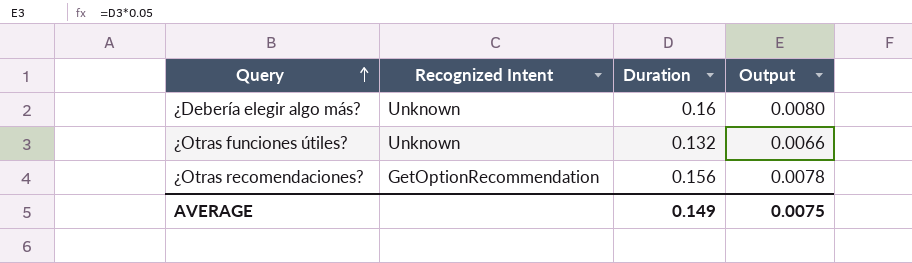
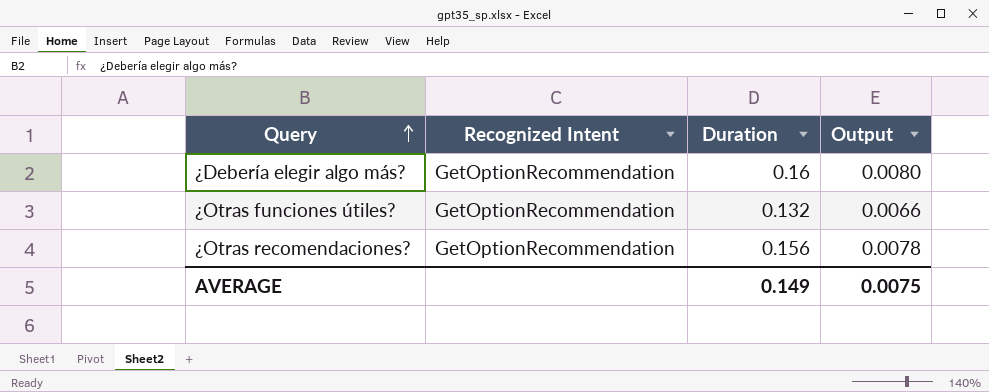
¿Debería elegir algo más? | Recognized Intent: Unknown -> GetOptionRecommendation
¿Otras funciones útiles? | Recognized Intent: Unknown -> GetOptionRecommendation

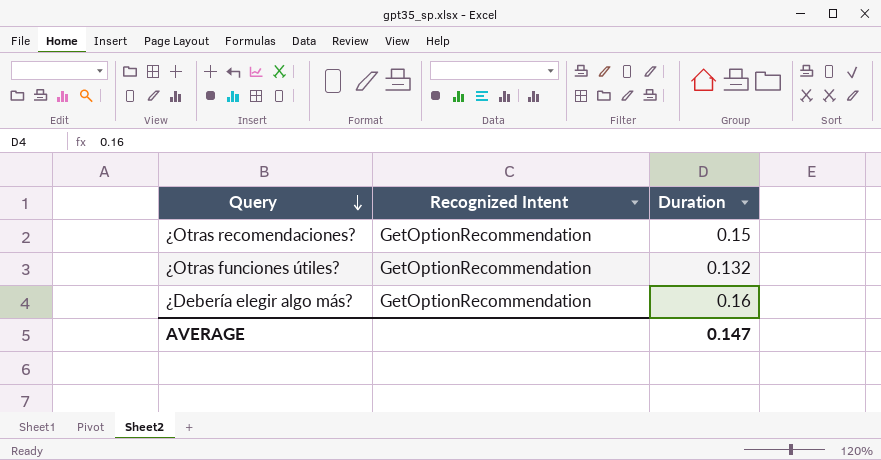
row order: Query ascending -> Query descending
column Output | formula: [Duration] * 0.05 -> none
¿Otras recomendaciones? | Duration: 0.156 -> 0.15
AVERAGE | Duration: 0.149 -> 0.147

